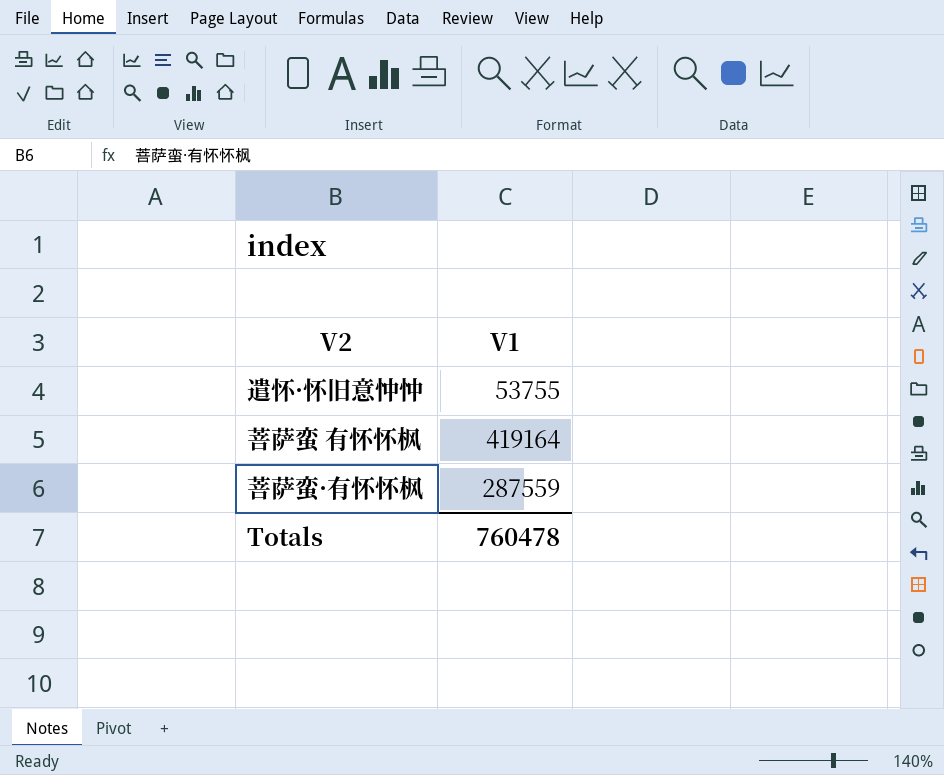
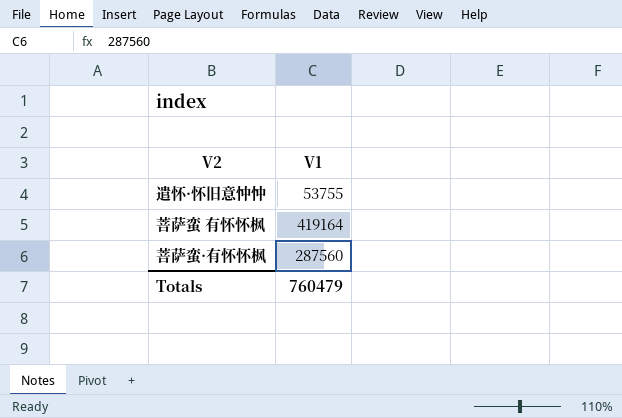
菩萨蛮·有怀怀枫 | V1: 287559 -> 287560
Totals | V1: 760478 -> 760479

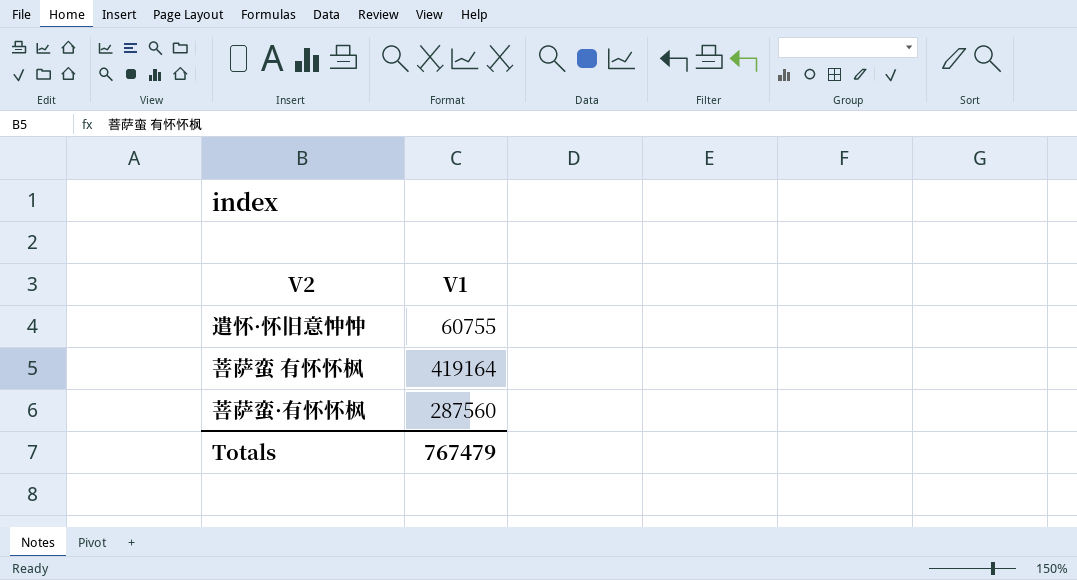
遣怀·怀旧意忡忡 | V1: 53755 -> 60755
Totals | V1: 760479 -> 767479

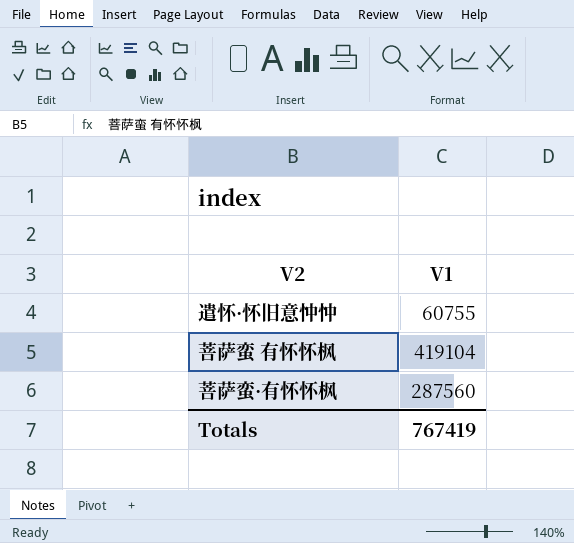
菩萨蛮 有怀怀枫 | V1: 419164 -> 419104
Totals | V1: 767479 -> 767419

